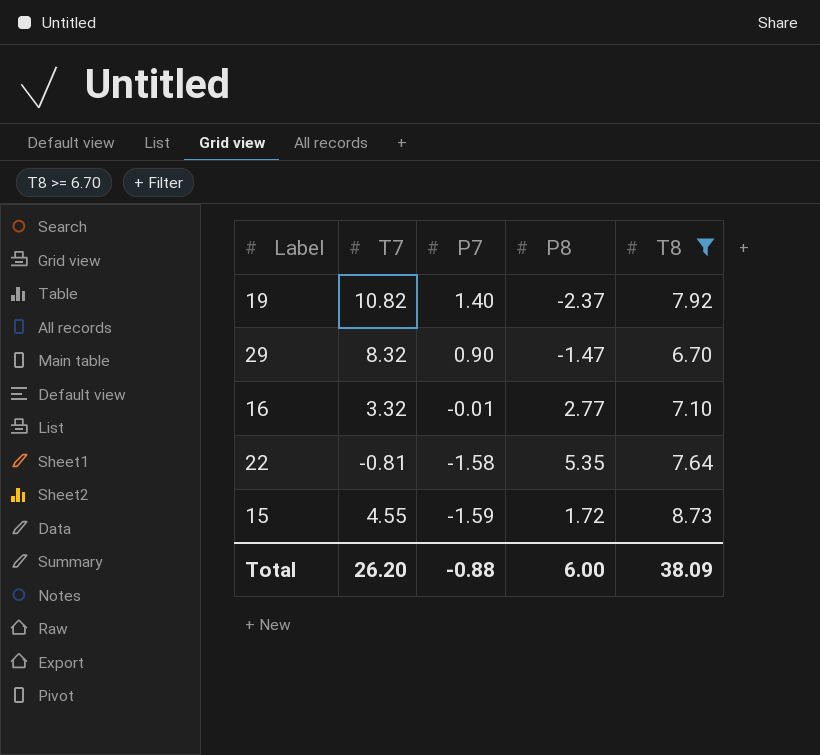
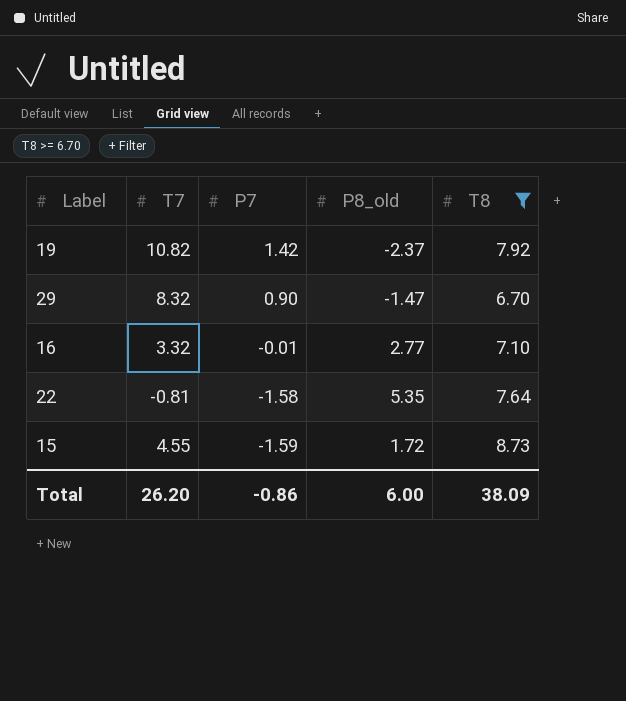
column name: P8 -> P8_old
19 | P7: 1.40 -> 1.42
Total | P7: -0.88 -> -0.86

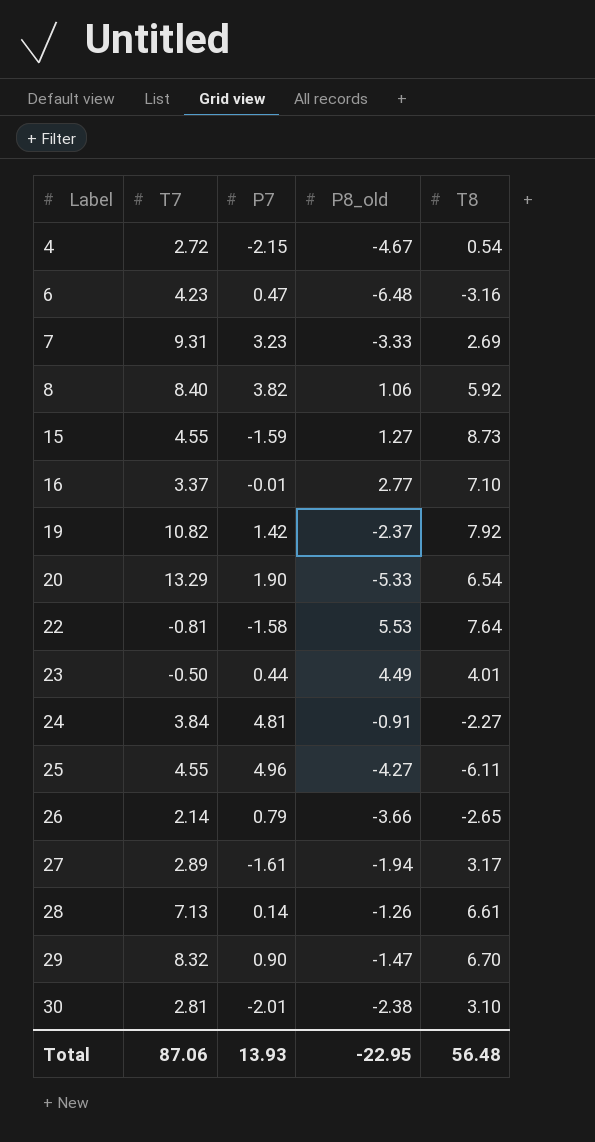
filter: T8 >= 6.70 -> none
row order: P7 descending -> Label ascending
15 | P8_old: 1.72 -> 1.27
16 | T7: 3.32 -> 3.37
22 | P8_old: 5.35 -> 5.53
Total | T7: 26.20 -> 87.06
Total | P7: -0.86 -> 13.93
Total | P8_old: 6.00 -> -22.95
Total | T8: 38.09 -> 56.48

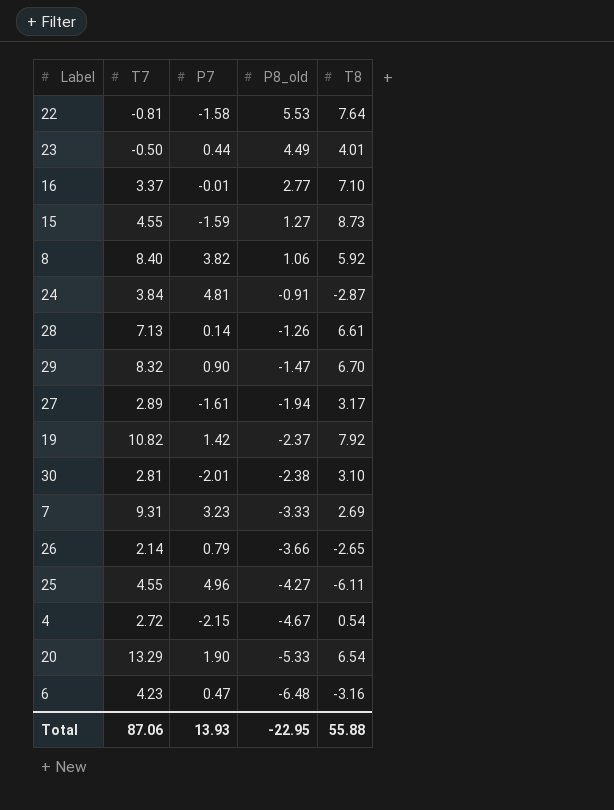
row order: Label ascending -> P8_old descending
24 | T8: -2.27 -> -2.87
Total | T8: 56.48 -> 55.88

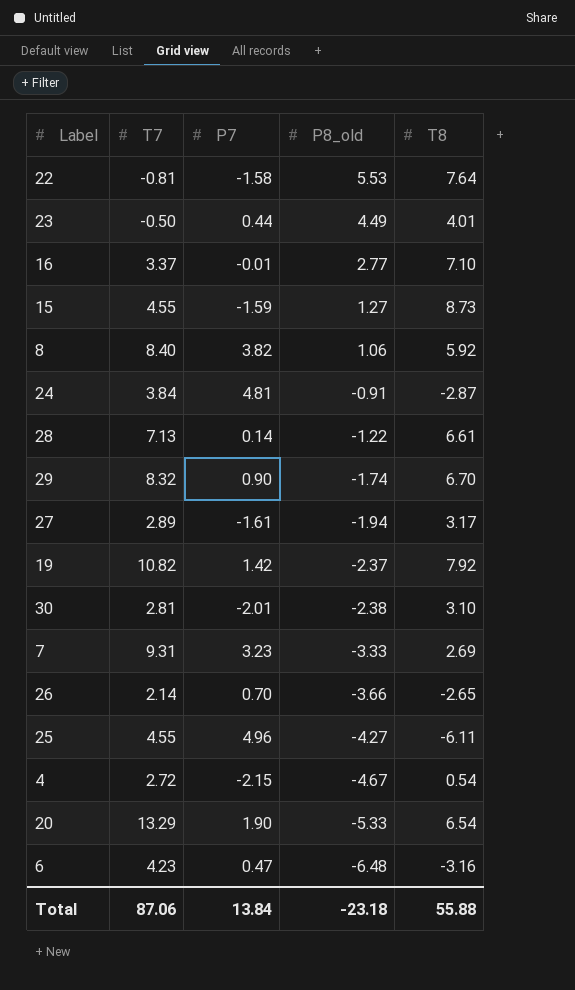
28 | P8_old: -1.26 -> -1.22
29 | P8_old: -1.47 -> -1.74
26 | P7: 0.79 -> 0.70
Total | P7: 13.93 -> 13.84
Total | P8_old: -22.95 -> -23.18

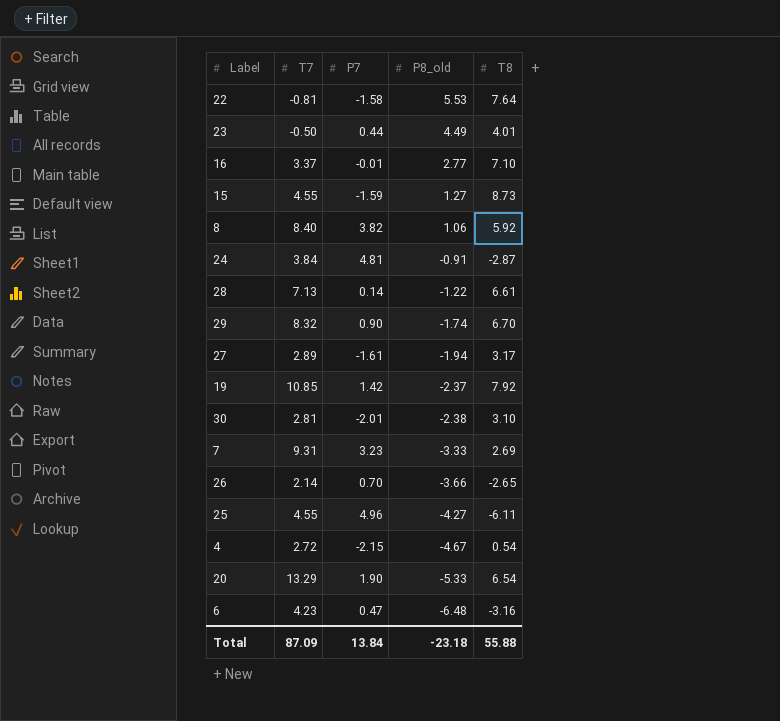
19 | T7: 10.82 -> 10.85
Total | T7: 87.06 -> 87.09

